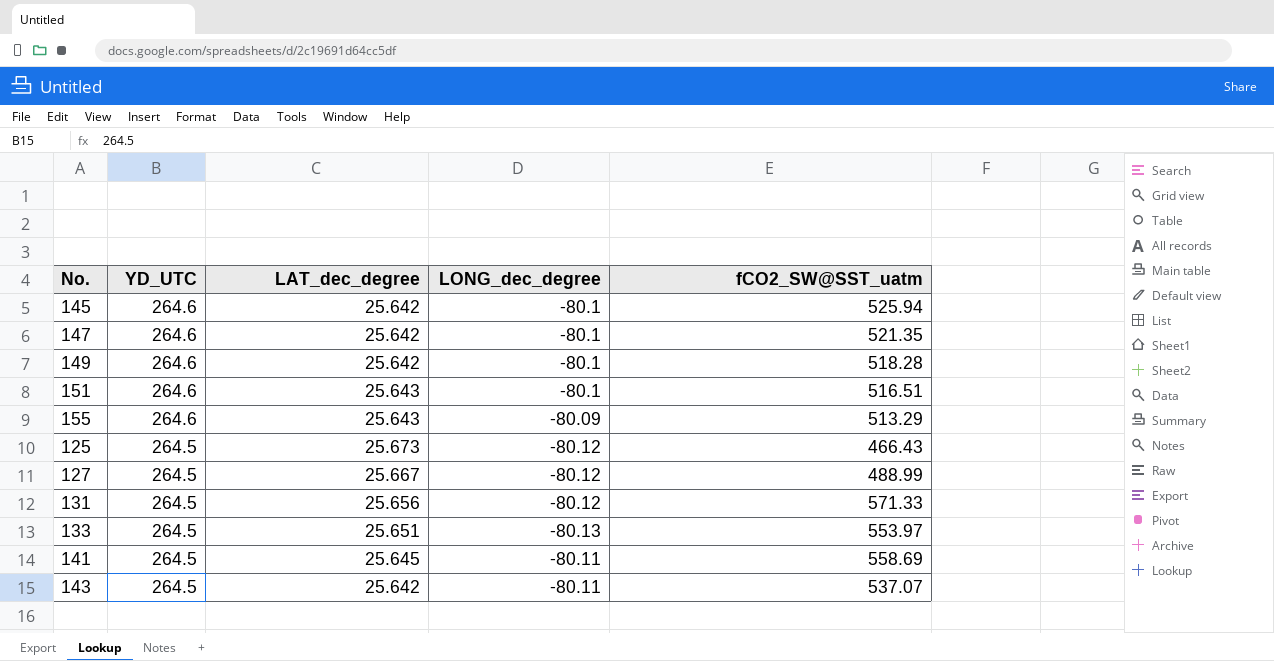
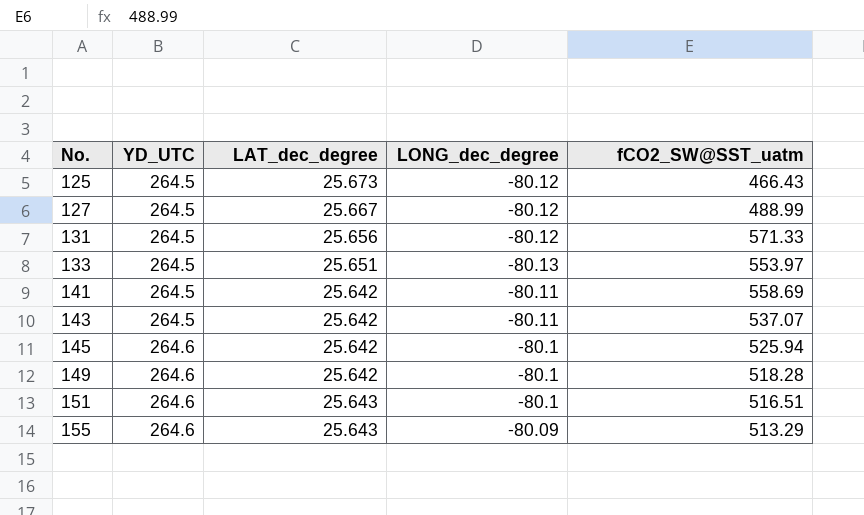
row order: YD_UTC descending -> No. ascending
row 147: 264.6 | 25.642 | -80.1 | 521.35 -> none
141 | LAT_dec_degree: 25.645 -> 25.642

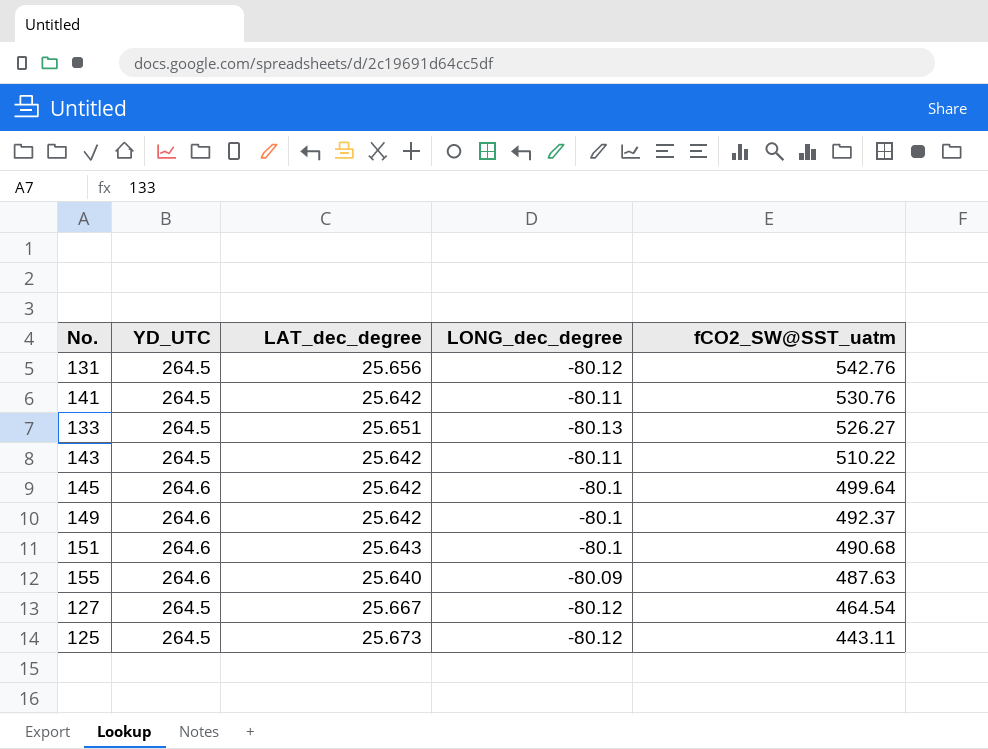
row order: No. ascending -> fCO2_SW@SST_uatm descending
131 | fCO2_SW@SST_uatm: 571.33 -> 542.76
141 | fCO2_SW@SST_uatm: 558.69 -> 530.76
133 | fCO2_SW@SST_uatm: 553.97 -> 526.27
143 | fCO2_SW@SST_uatm: 537.07 -> 510.22
145 | fCO2_SW@SST_uatm: 525.94 -> 499.64
149 | fCO2_SW@SST_uatm: 518.28 -> 492.37
151 | fCO2_SW@SST_uatm: 516.51 -> 490.68
155 | LAT_dec_degree: 25.643 -> 25.640
155 | fCO2_SW@SST_uatm: 513.29 -> 487.63
127 | fCO2_SW@SST_uatm: 488.99 -> 464.54
125 | fCO2_SW@SST_uatm: 466.43 -> 443.11

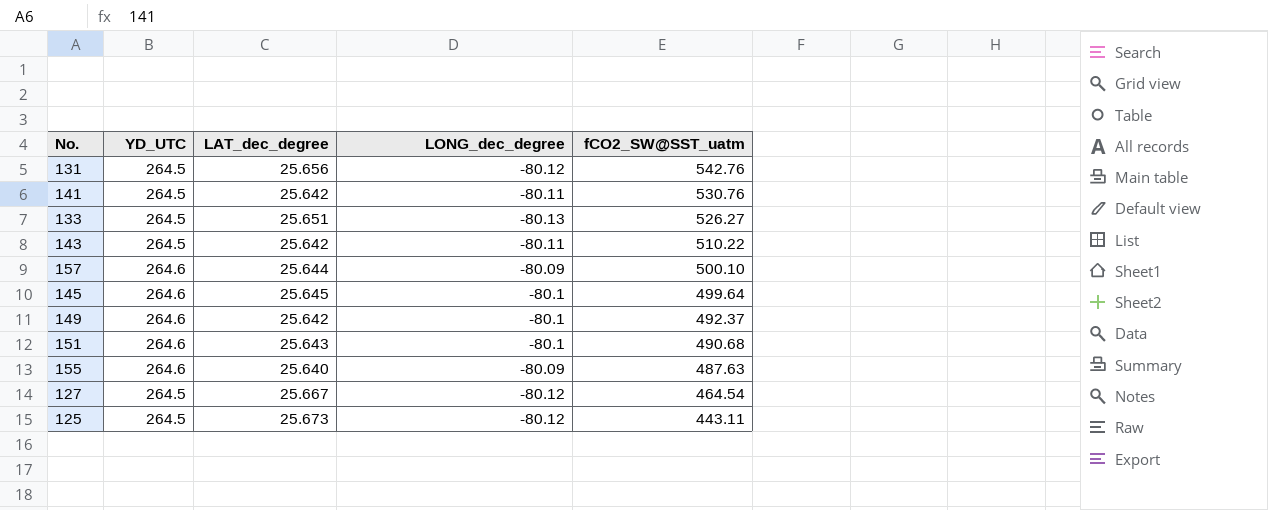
row 157: none -> 264.6 | 25.644 | -80.09 | 500.10
145 | LAT_dec_degree: 25.642 -> 25.645

